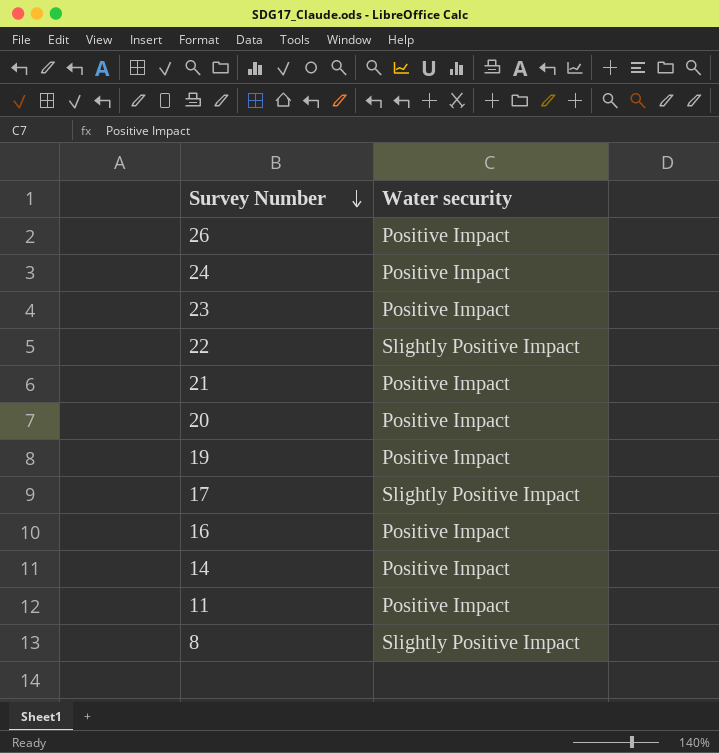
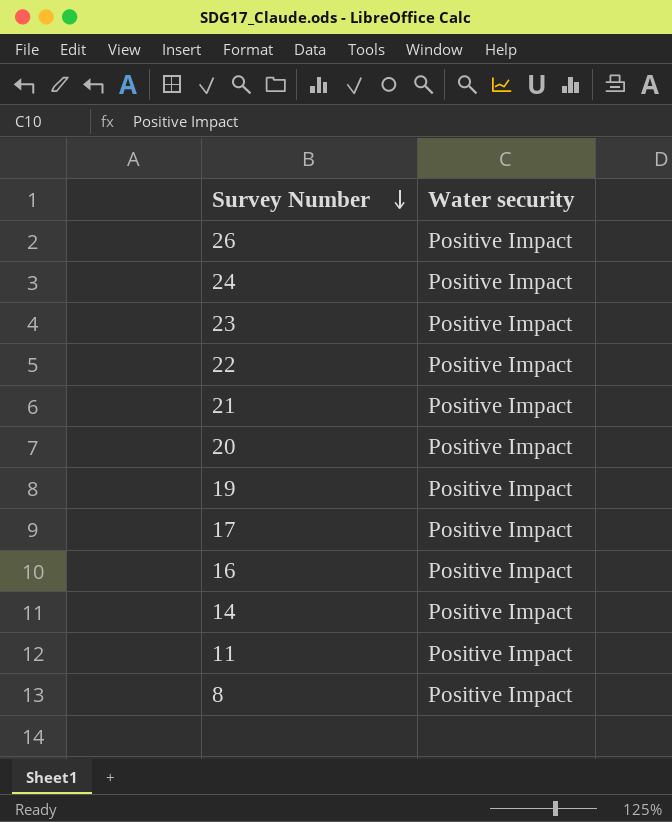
22 | Water security: Slightly Positive Impact -> Positive Impact
17 | Water security: Slightly Positive Impact -> Positive Impact
8 | Water security: Slightly Positive Impact -> Positive Impact

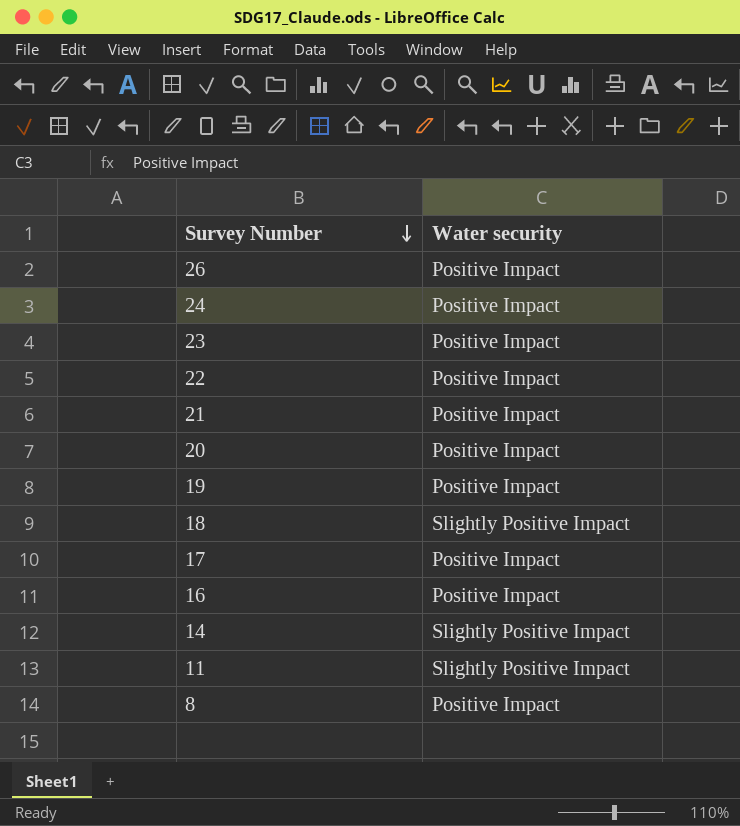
row 18: none -> Slightly Positive Impact
14 | Water security: Positive Impact -> Slightly Positive Impact
11 | Water security: Positive Impact -> Slightly Positive Impact

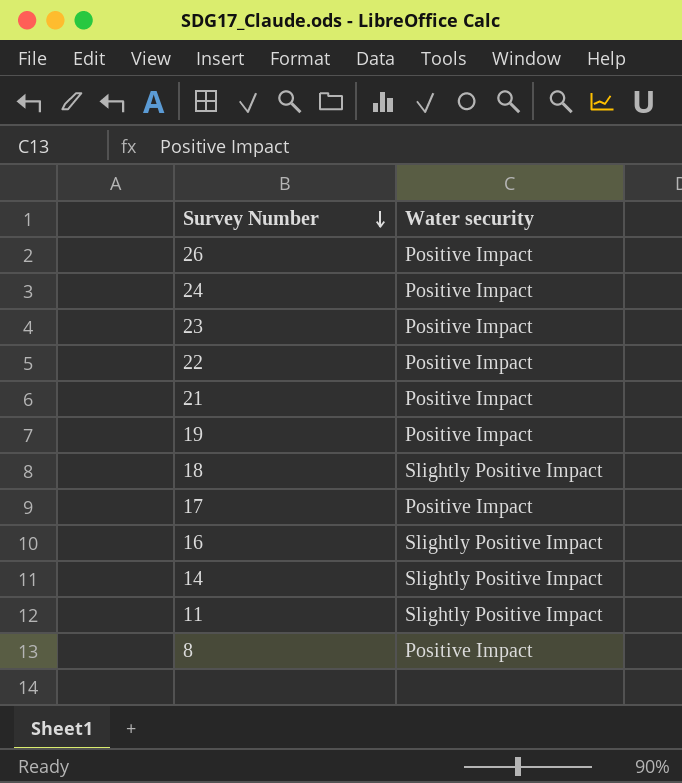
row 20: Positive Impact -> none
16 | Water security: Positive Impact -> Slightly Positive Impact

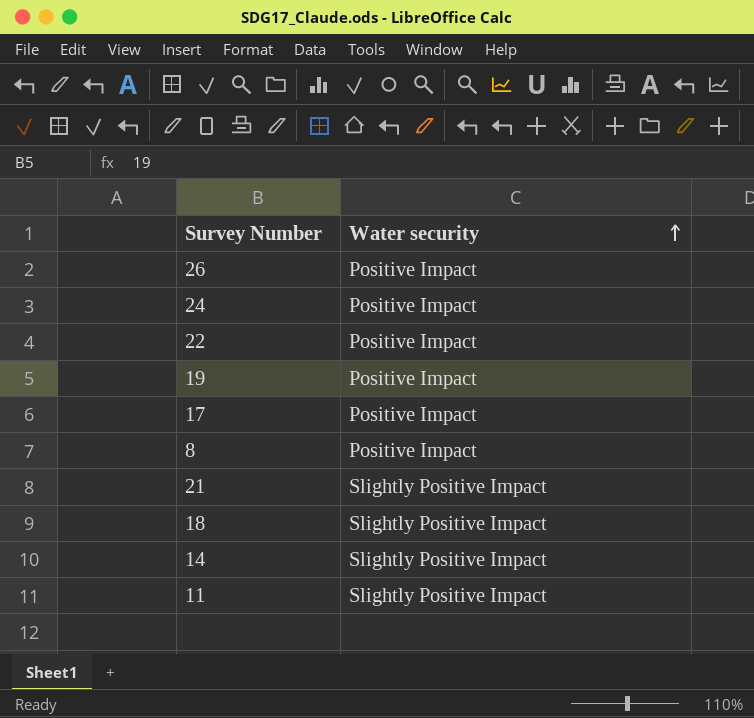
row order: Survey Number descending -> Water security ascending
row 23: Positive Impact -> none
row 16: Slightly Positive Impact -> none
21 | Water security: Positive Impact -> Slightly Positive Impact

